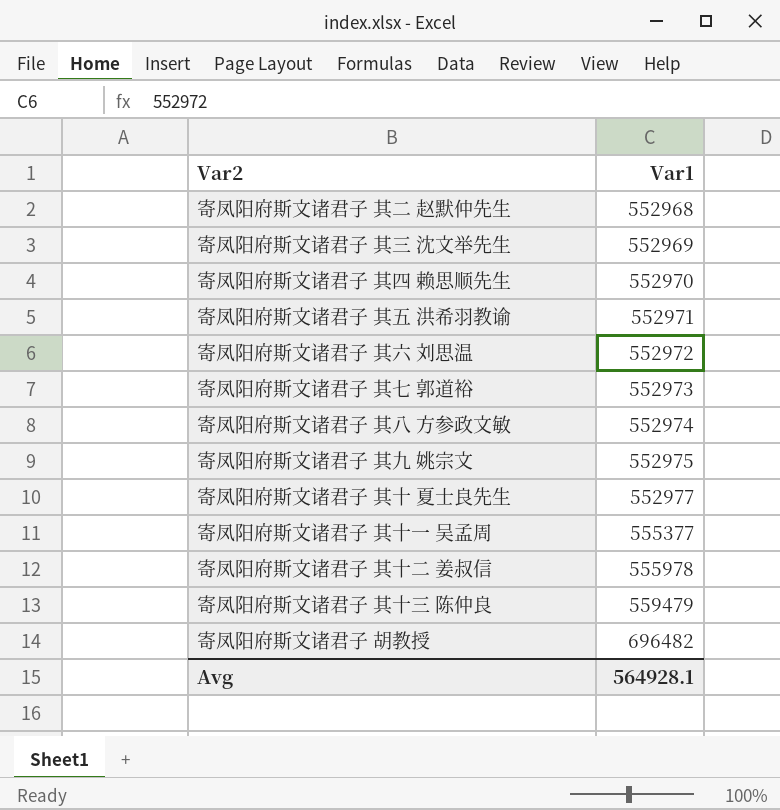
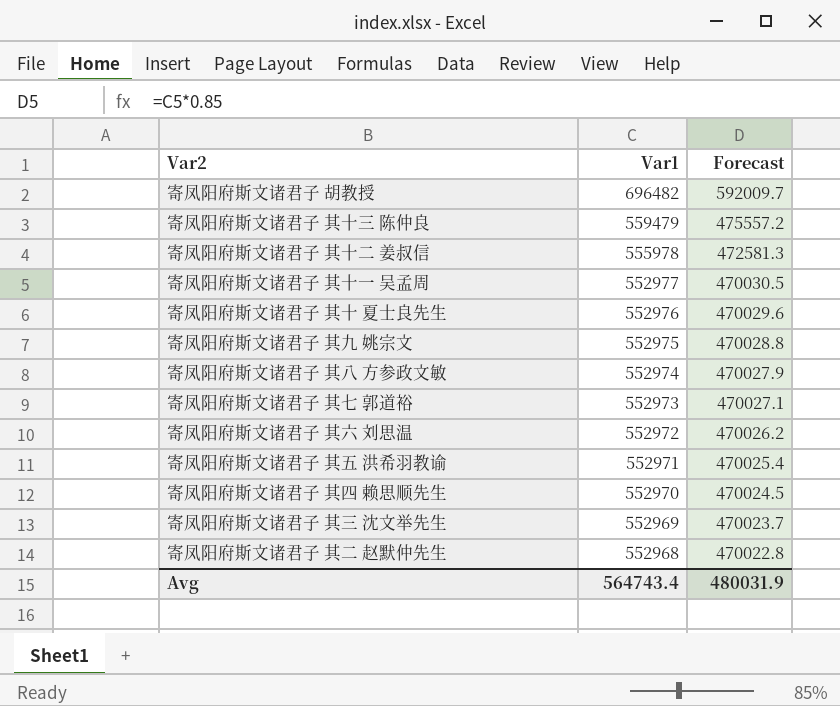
row order: Var1 ascending -> Var1 descending
column Forecast | formula: none -> [Var1] * 0.85
寄凤阳府斯文诸君子 其十一 吴孟周 | Var1: 555377 -> 552977
寄凤阳府斯文诸君子 其十 夏士良先生 | Var1: 552977 -> 552976
Avg | Var1: 564928.1 -> 564743.4

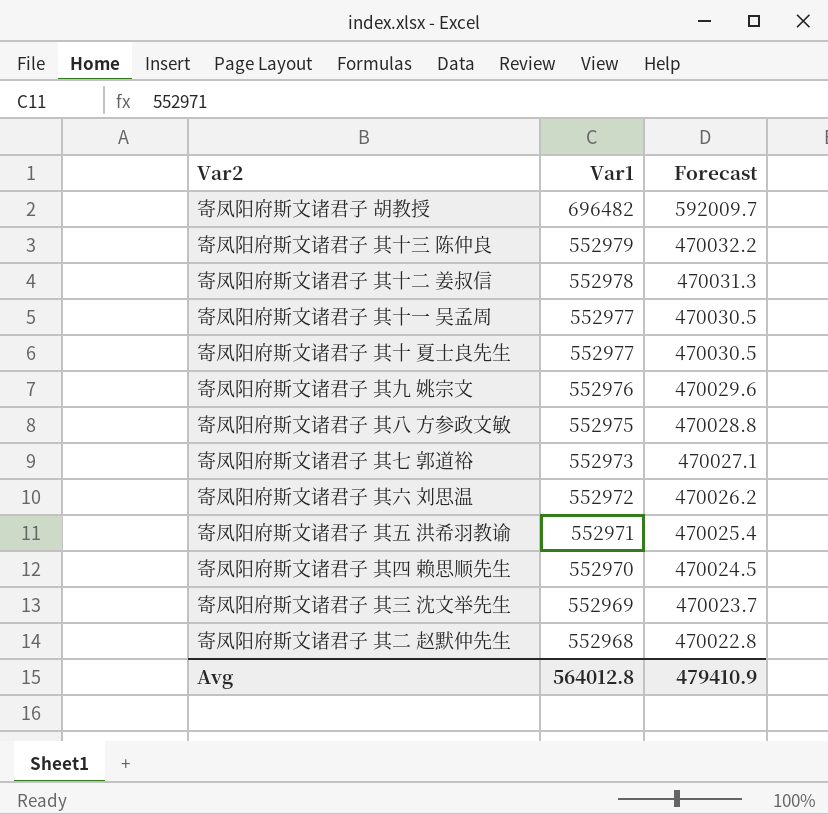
寄凤阳府斯文诸君子 其十三 陈仲良 | Var1: 559479 -> 552979
寄凤阳府斯文诸君子 其十三 陈仲良 | Forecast: 475557.2 -> 470032.2
寄凤阳府斯文诸君子 其十二 姜叔信 | Var1: 555978 -> 552978
寄凤阳府斯文诸君子 其十二 姜叔信 | Forecast: 472581.3 -> 470031.3
寄凤阳府斯文诸君子 其十 夏士良先生 | Var1: 552976 -> 552977
寄凤阳府斯文诸君子 其十 夏士良先生 | Forecast: 470029.6 -> 470030.5
寄凤阳府斯文诸君子 其九 姚宗文 | Var1: 552975 -> 552976
寄凤阳府斯文诸君子 其九 姚宗文 | Forecast: 470028.8 -> 470029.6
寄凤阳府斯文诸君子 其八 方参政文敏 | Var1: 552974 -> 552975
寄凤阳府斯文诸君子 其八 方参政文敏 | Forecast: 470027.9 -> 470028.8
Avg | Var1: 564743.4 -> 564012.8
Avg | Forecast: 480031.9 -> 479410.9

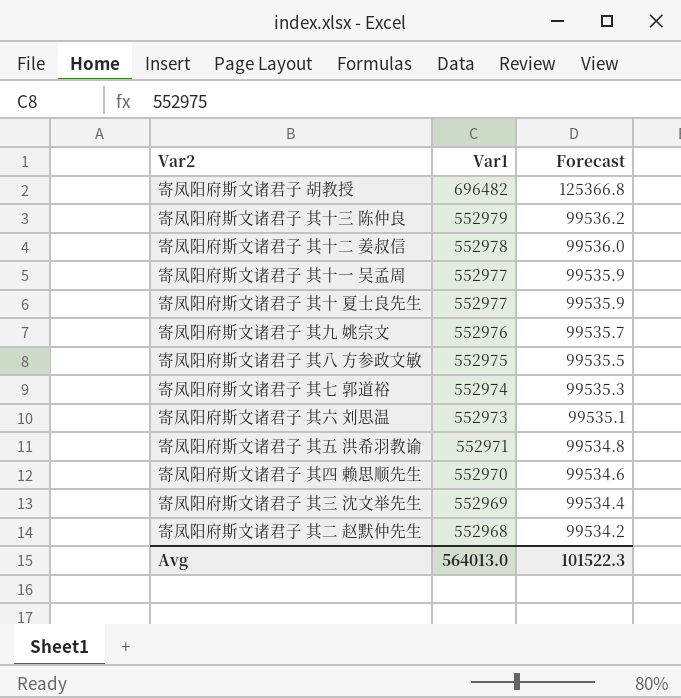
column Forecast | formula: [Var1] * 0.85 -> [Var1] * 0.18
寄凤阳府斯文诸君子 其七 郭道裕 | Var1: 552973 -> 552974
寄凤阳府斯文诸君子 其六 刘思温 | Var1: 552972 -> 552973
Avg | Var1: 564012.8 -> 564013.0
Avg | Forecast: 479410.9 -> 101522.3

